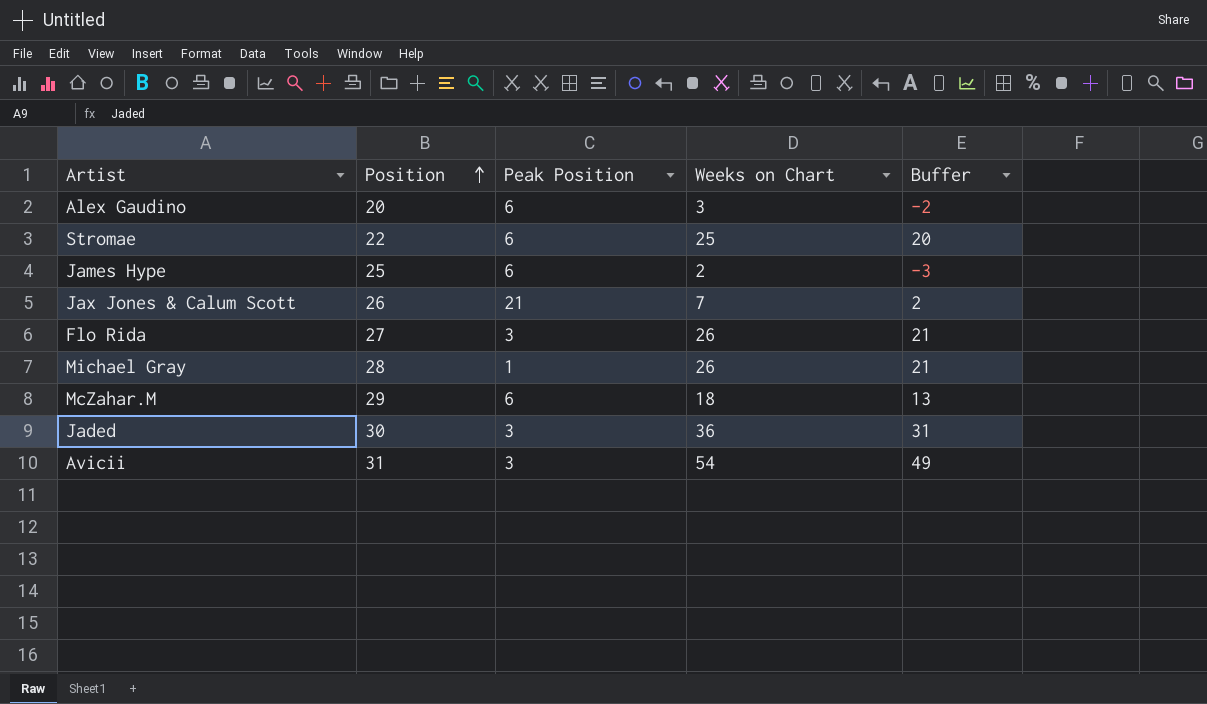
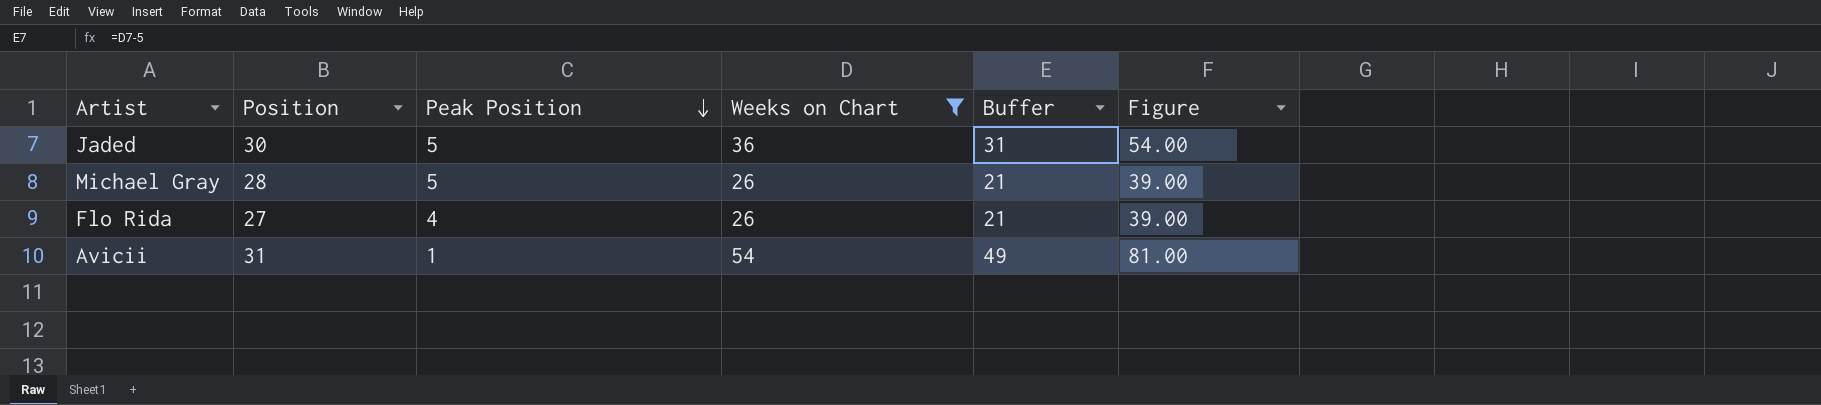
filter: none -> Weeks on Chart >= 26
row order: Position ascending -> Peak Position descending
column Figure | formula: none -> [Weeks on Chart] * 1.5
Jaded | Peak Position: 3 -> 5
Michael Gray | Peak Position: 1 -> 5
Flo Rida | Peak Position: 3 -> 4
Avicii | Peak Position: 3 -> 1

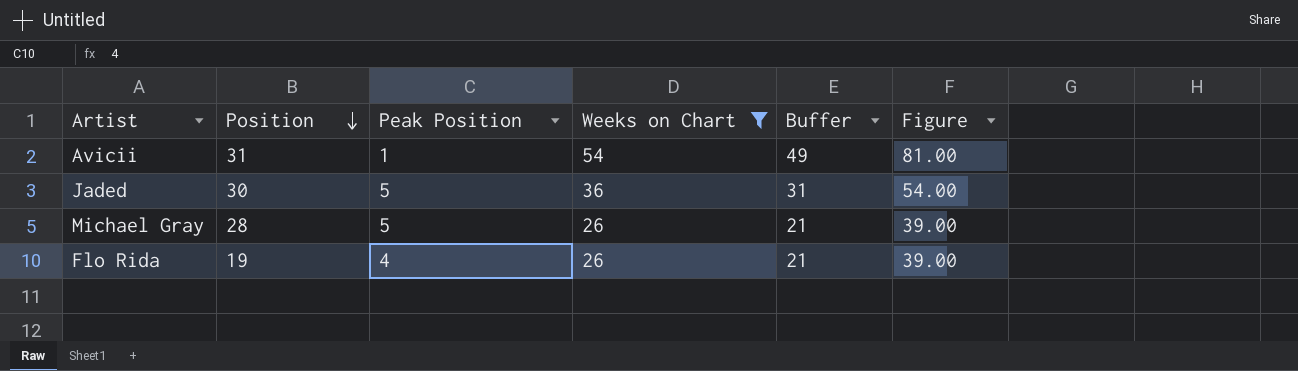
row order: Peak Position descending -> Position descending
Flo Rida | Position: 27 -> 19

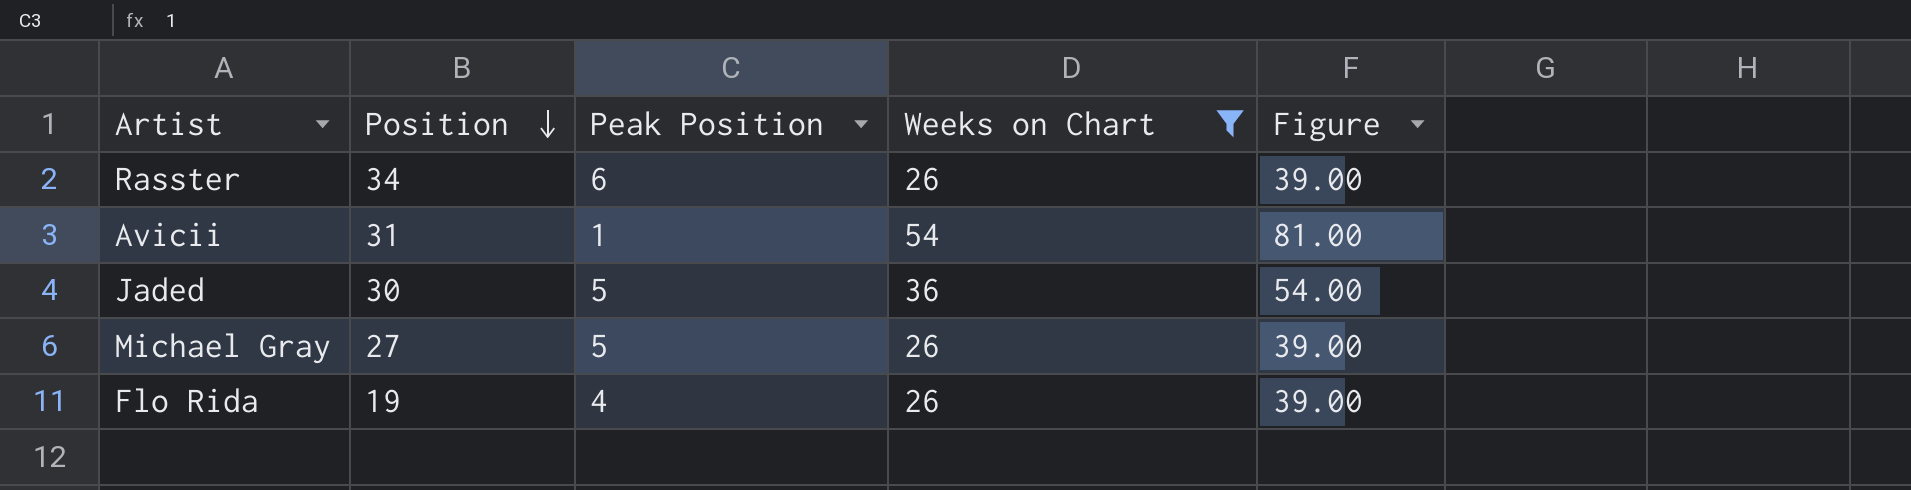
column Buffer | formula: [Weeks on Chart] - 5 -> none
row Rasster: none -> 34 | 6 | 26 | 39.00
Michael Gray | Position: 28 -> 27

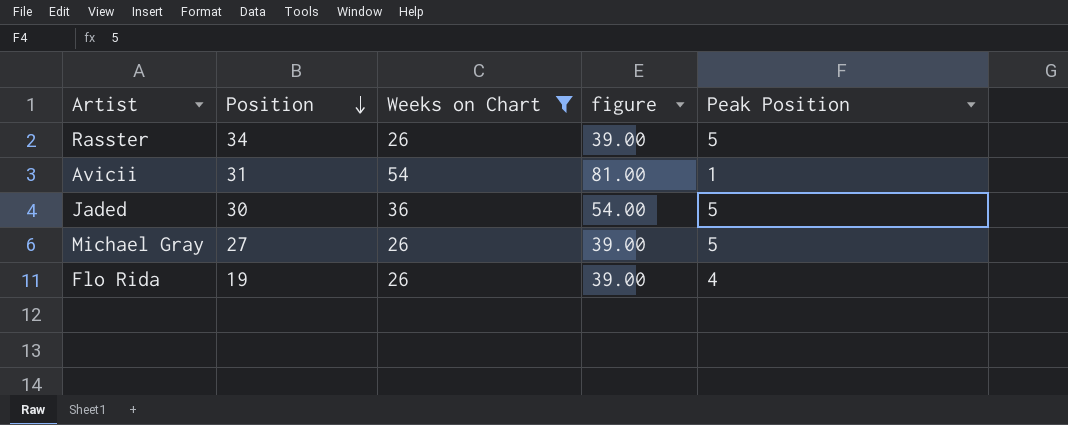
column name: Figure -> figure
column Peak Position | position: 3 -> 5
Rasster | Peak Position: 6 -> 5

